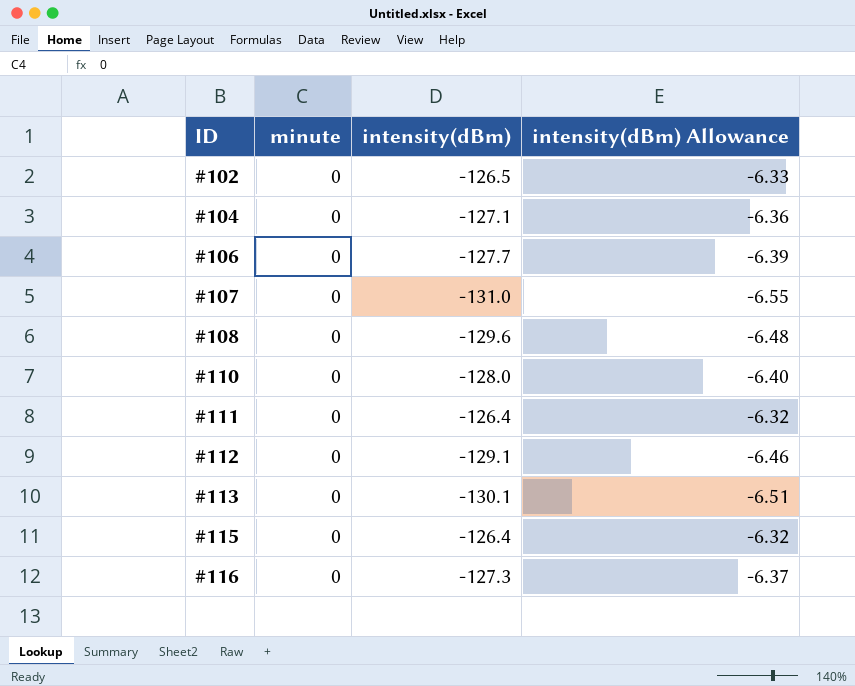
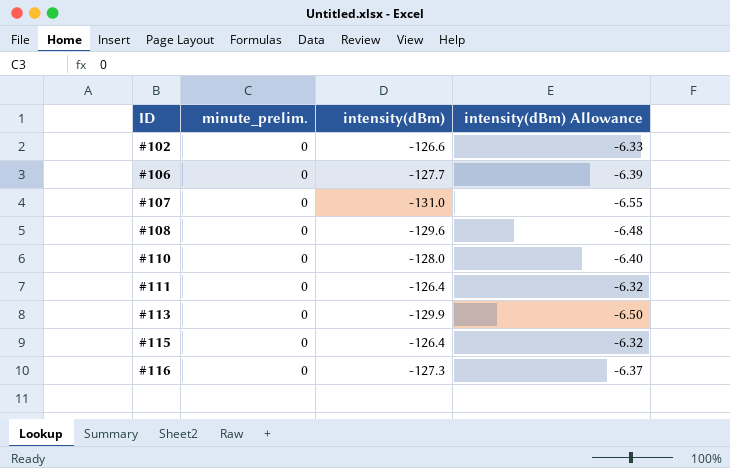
column name: minute -> minute_prelim.
row #104: 0 | -127.1 | -6.36 -> none
row #112: 0 | -129.1 | -6.46 -> none
#102 | intensity(dBm): -126.5 -> -126.6
#113 | intensity(dBm): -130.1 -> -129.9
#113 | intensity(dBm) Allowance: -6.51 -> -6.50

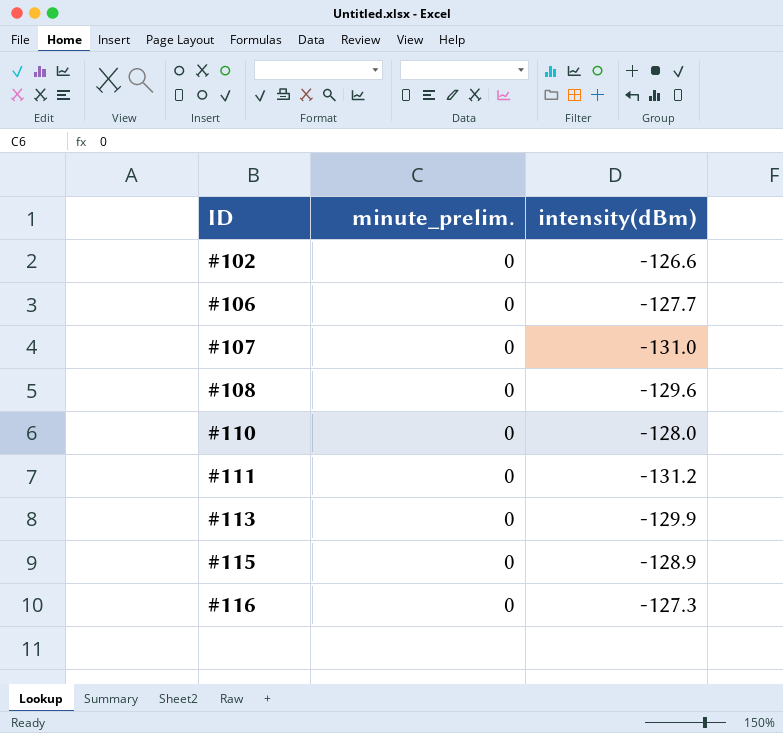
column intensity(dBm) Allowance | formula: [intensity(dBm)] * 0.05 -> none
#111 | intensity(dBm): -126.4 -> -131.2
#115 | intensity(dBm): -126.4 -> -128.9

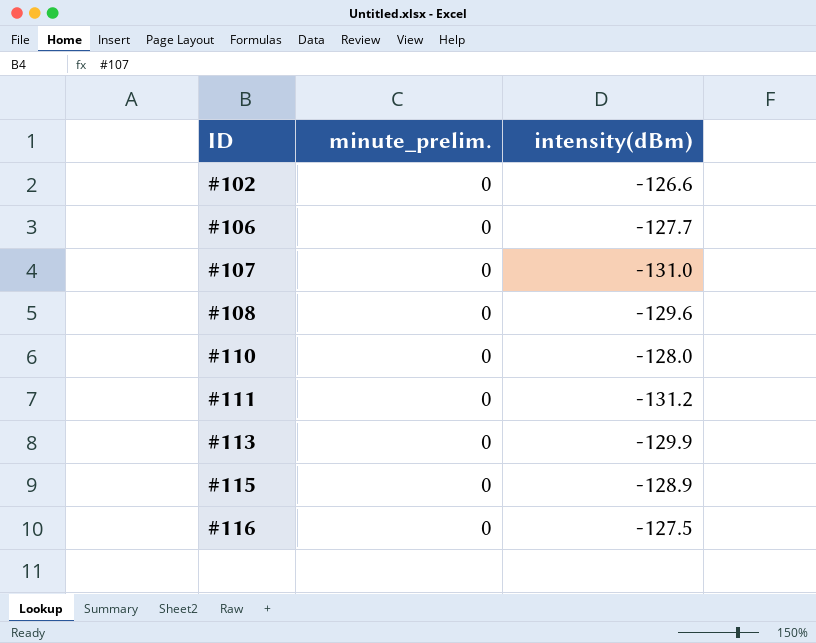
#116 | intensity(dBm): -127.3 -> -127.5

